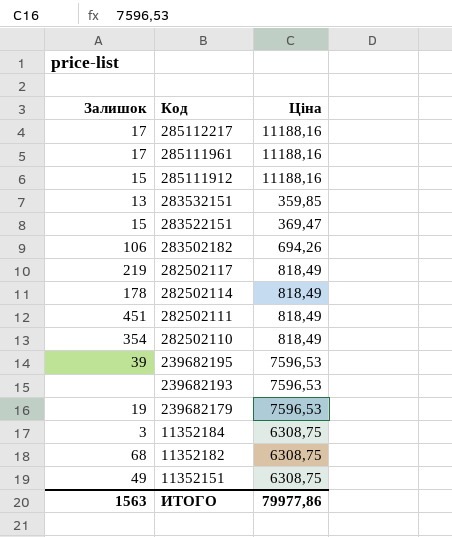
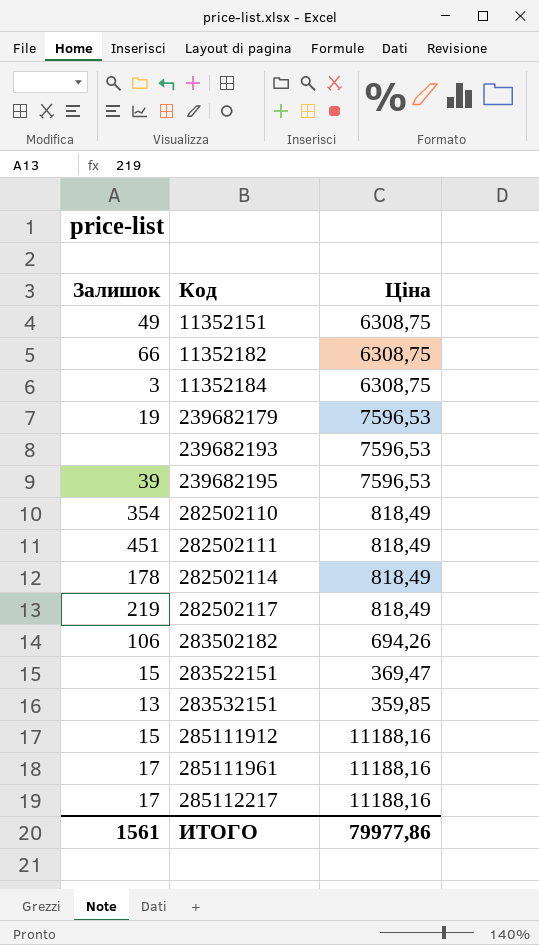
row order: Код descending -> Код ascending
11352182 | Залишок: 68 -> 66
ИТОГО | Залишок: 1563 -> 1561

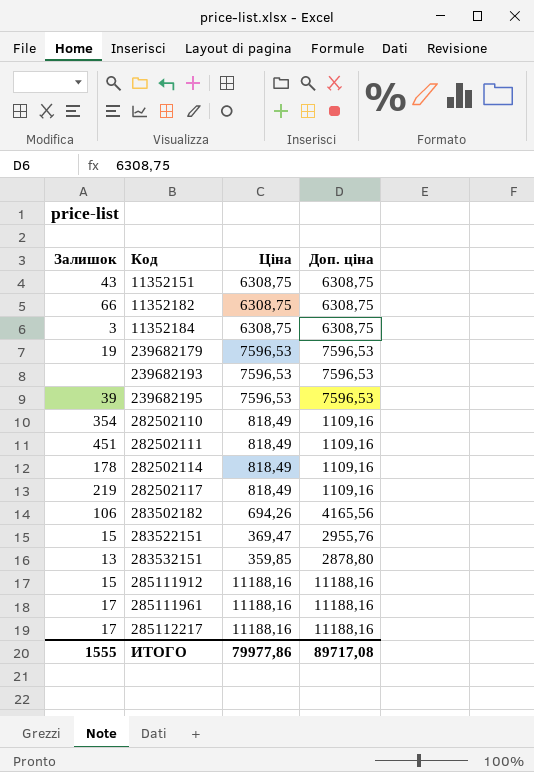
column Доп. ціна | position: none -> 4
11352151 | Залишок: 49 -> 43
ИТОГО | Залишок: 1561 -> 1555

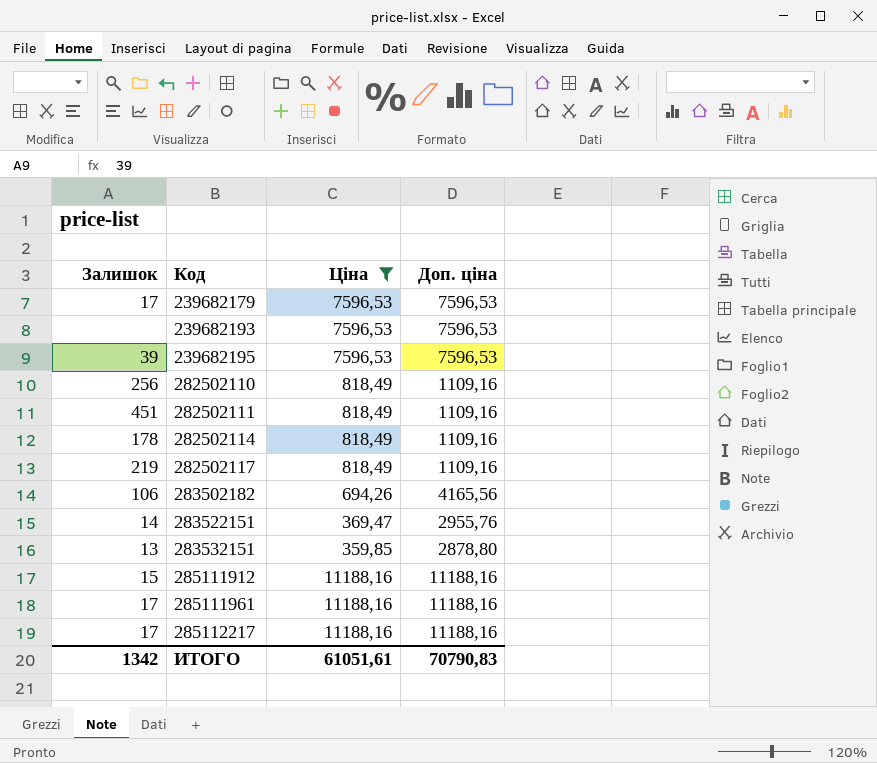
filter: none -> Ціна != 6308,75
239682179 | Залишок: 19 -> 17
282502110 | Залишок: 354 -> 256
283522151 | Залишок: 15 -> 14
ИТОГО | Залишок: 1555 -> 1342
ИТОГО | Ціна: 79977,86 -> 61051,61
ИТОГО | Доп. ціна: 89717,08 -> 70790,83

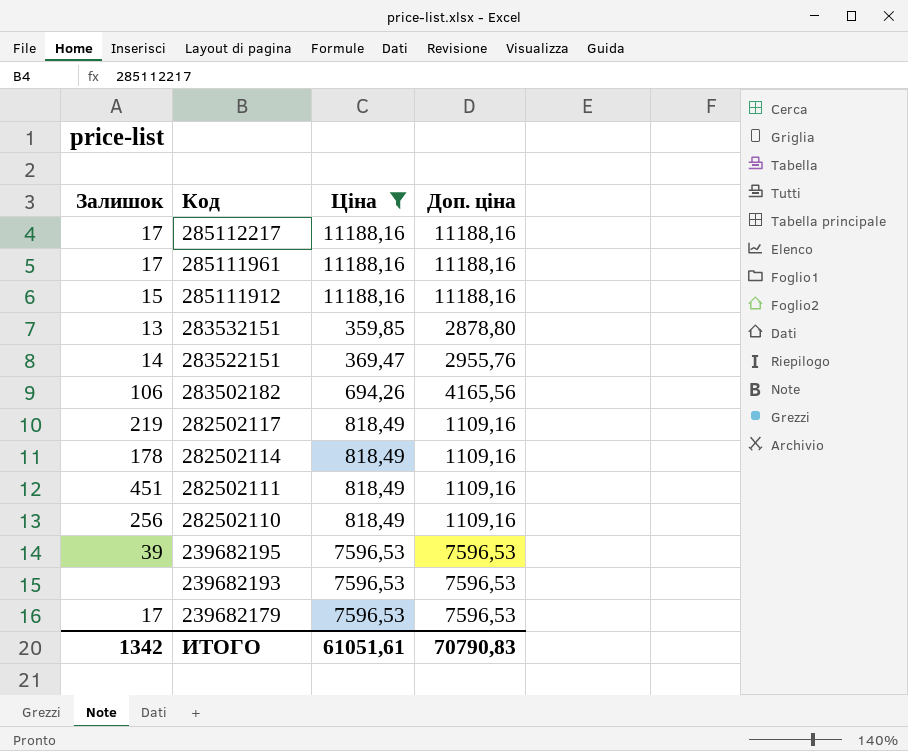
row order: Код ascending -> Код descending

